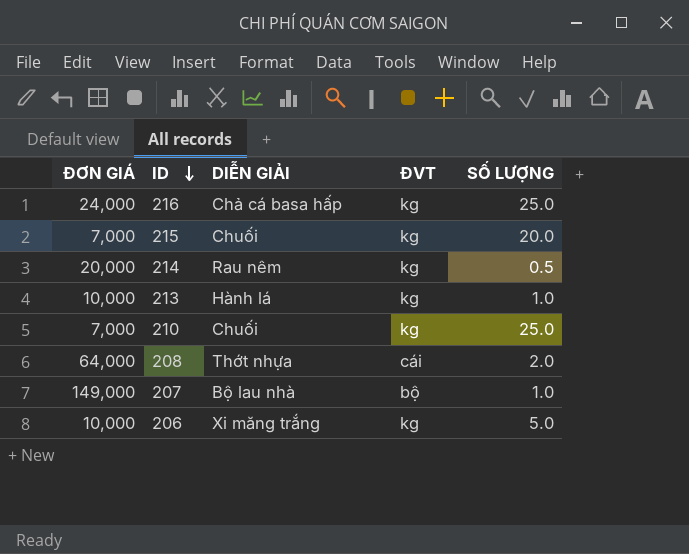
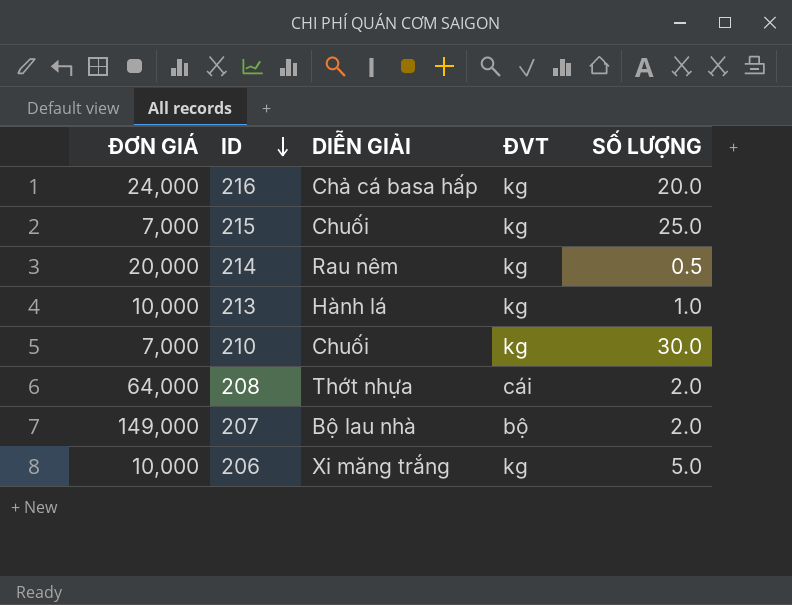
216 | SỐ LƯỢNG: 25.0 -> 20.0
215 | SỐ LƯỢNG: 20.0 -> 25.0
210 | SỐ LƯỢNG: 25.0 -> 30.0
207 | SỐ LƯỢNG: 1.0 -> 2.0

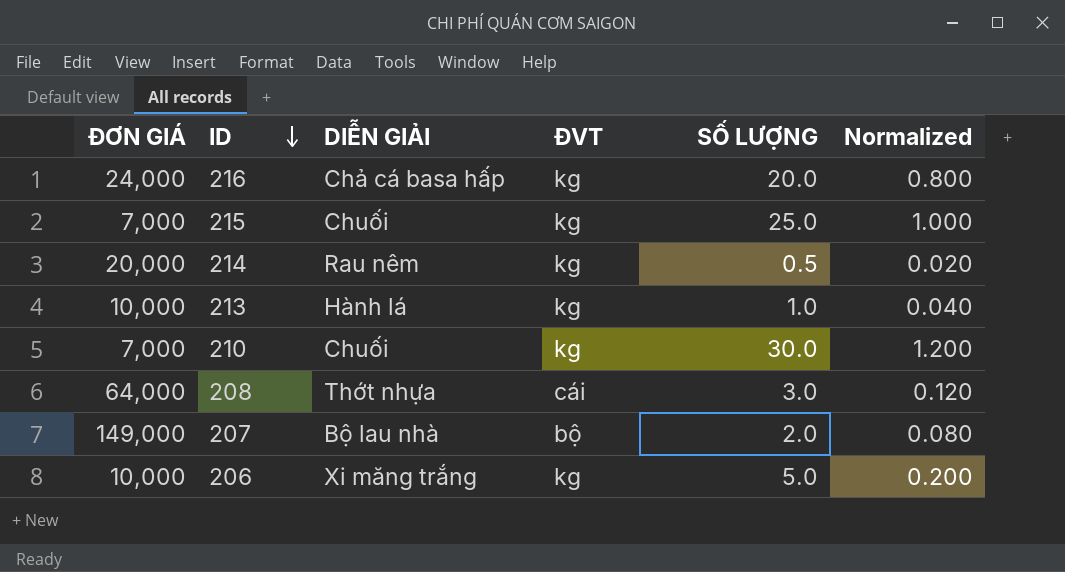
column Normalized | formula: none -> [SỐ LƯỢNG] * 0.04
208 | SỐ LƯỢNG: 2.0 -> 3.0

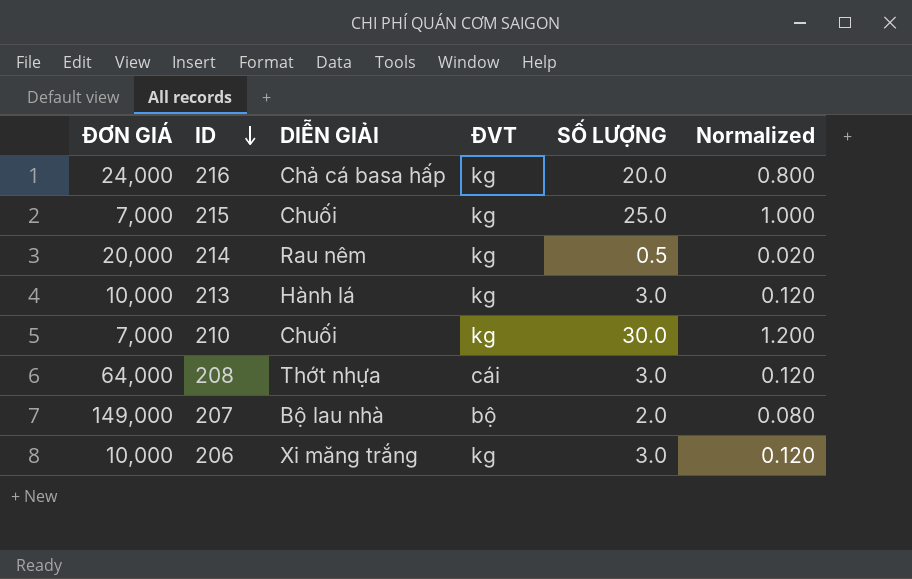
213 | SỐ LƯỢNG: 1.0 -> 3.0
213 | Normalized: 0.040 -> 0.120
206 | SỐ LƯỢNG: 5.0 -> 3.0
206 | Normalized: 0.200 -> 0.120

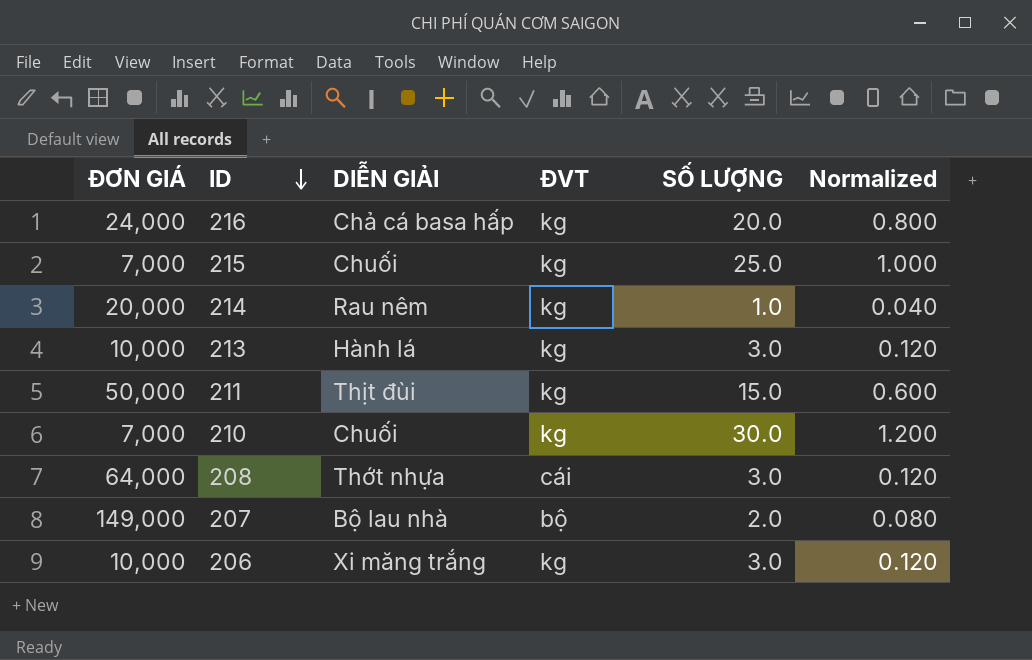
214 | SỐ LƯỢNG: 0.5 -> 1.0
214 | Normalized: 0.020 -> 0.040
row 211: none -> 50,000 | Thịt đùi | kg | 15.0 | 0.600

